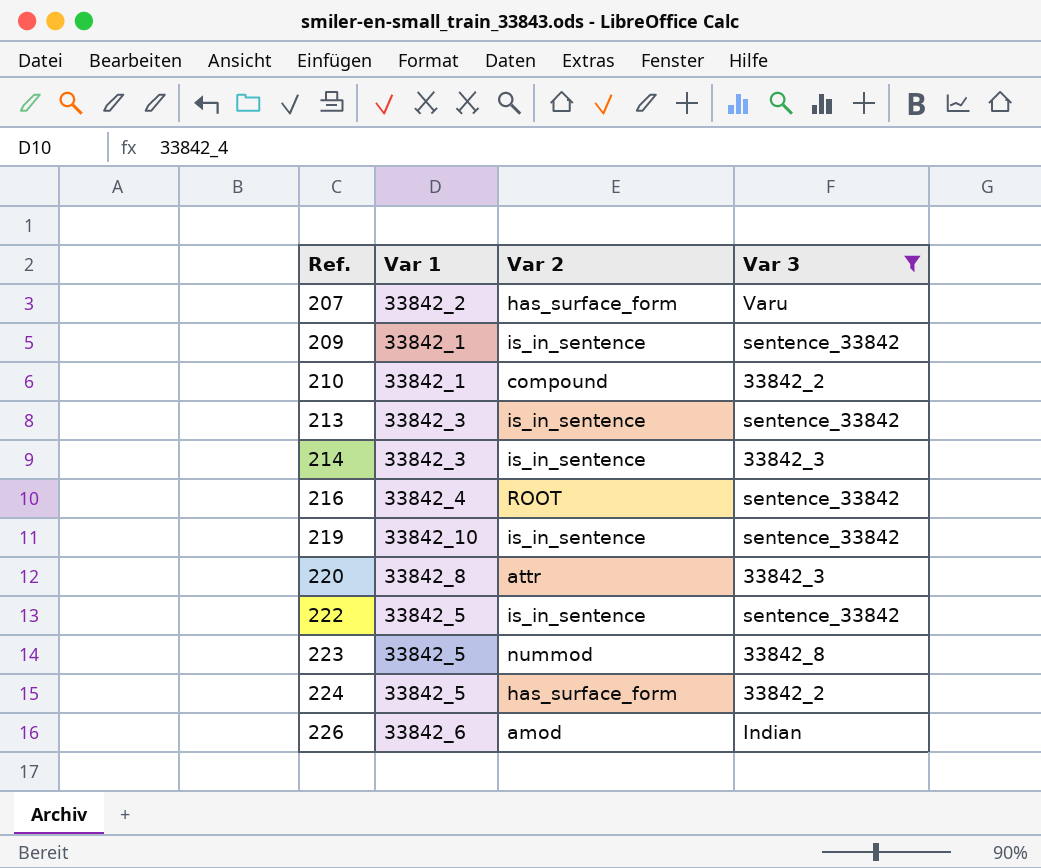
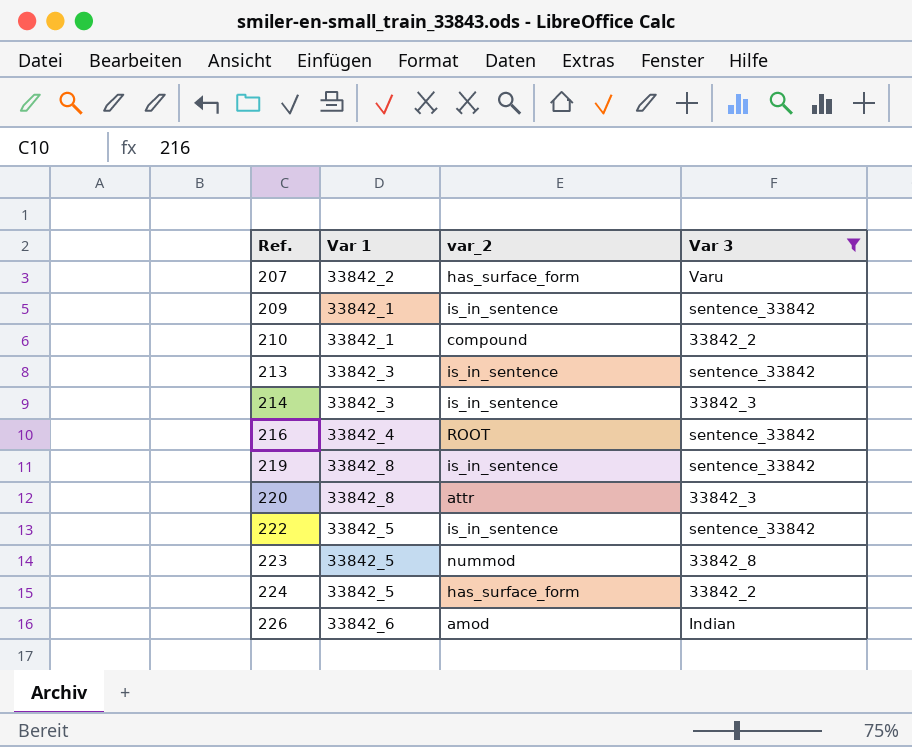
column name: Var 2 -> var_2
219 | Var 1: 33842_10 -> 33842_8

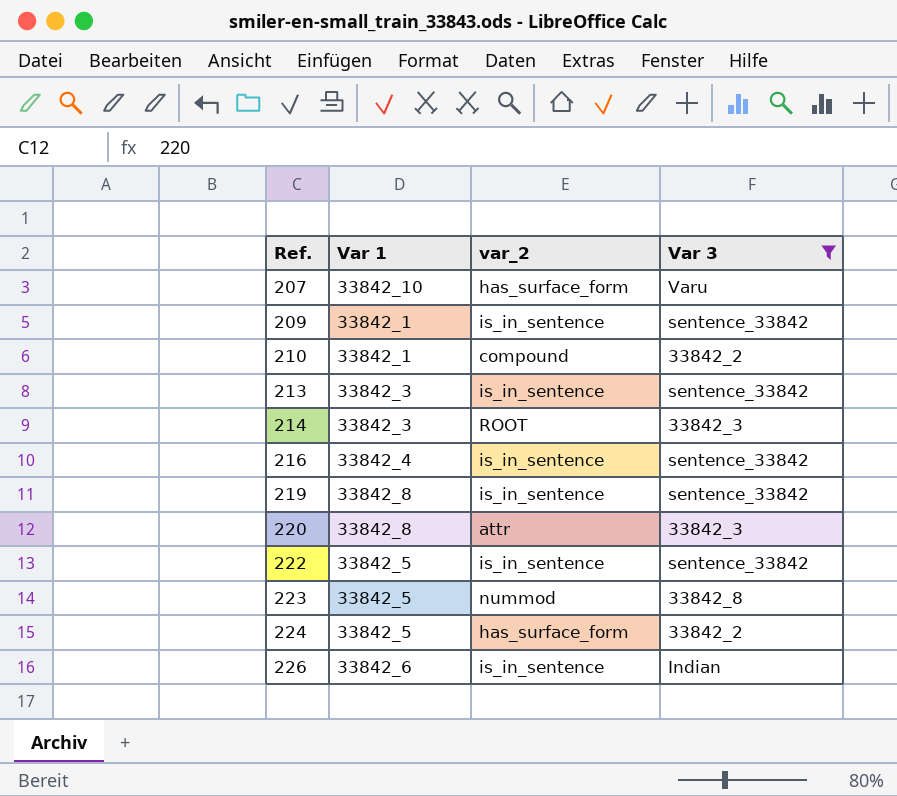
207 | Var 1: 33842_2 -> 33842_10
214 | var_2: is_in_sentence -> ROOT
216 | var_2: ROOT -> is_in_sentence
226 | var_2: amod -> is_in_sentence

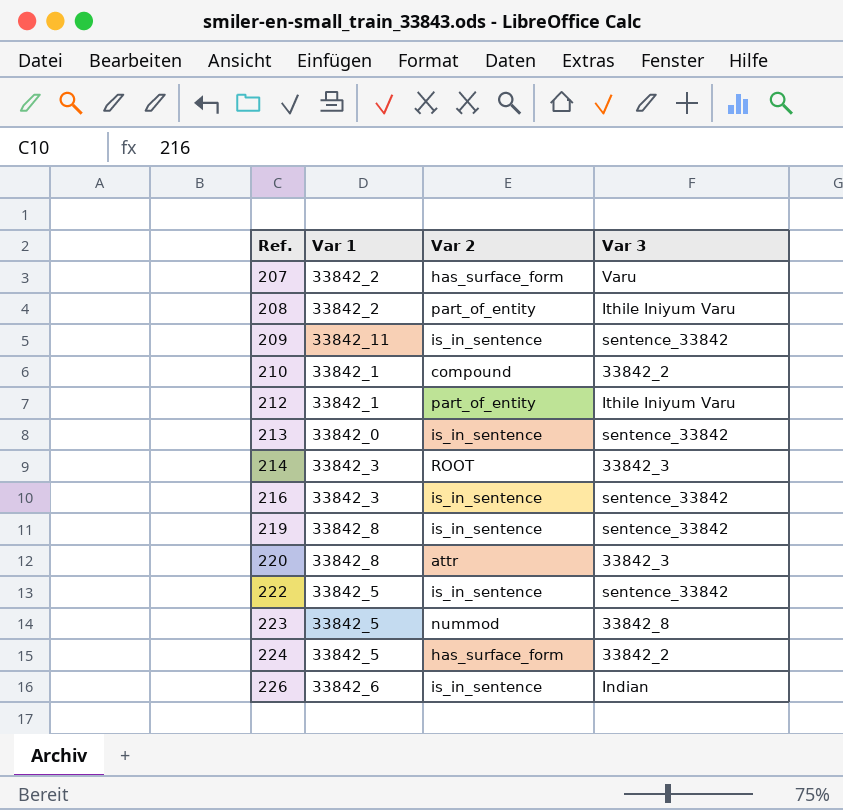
filter: Var 3 != Ithile Iniyum Varu -> none
column name: var_2 -> Var 2
207 | Var 1: 33842_10 -> 33842_2
209 | Var 1: 33842_1 -> 33842_11
213 | Var 1: 33842_3 -> 33842_0
216 | Var 1: 33842_4 -> 33842_3

